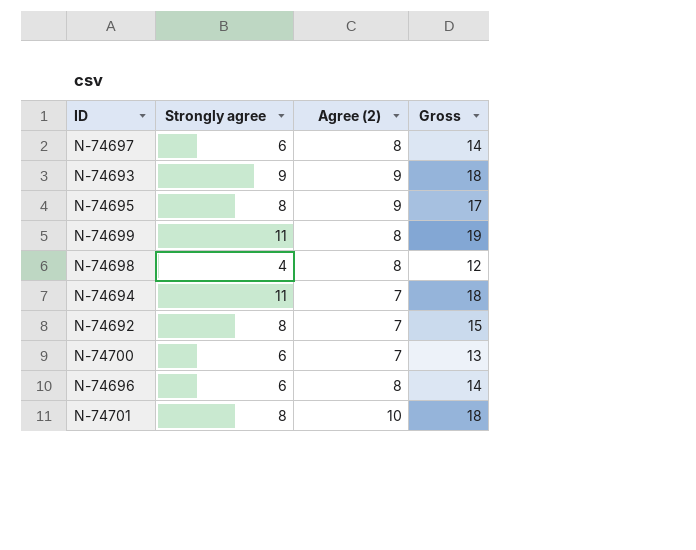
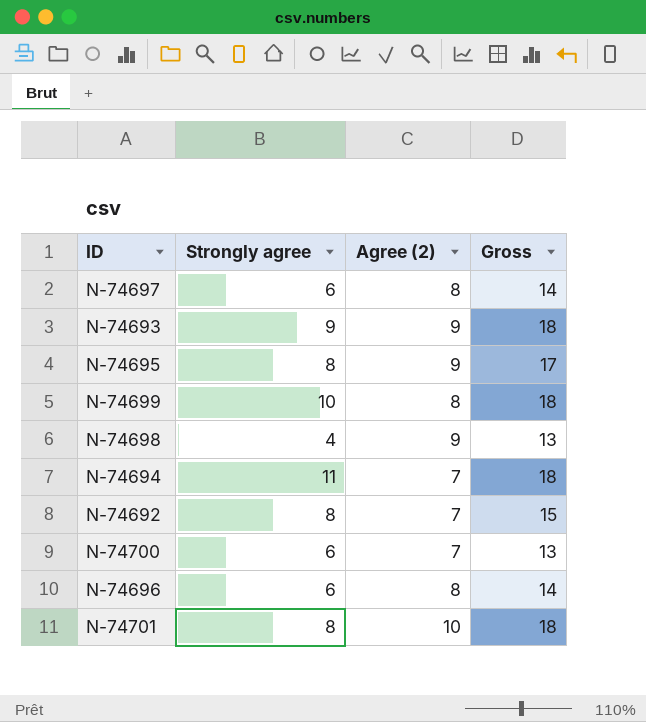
N-74699 | Strongly agree: 11 -> 10
N-74699 | Gross: 19 -> 18
N-74698 | Agree (2): 8 -> 9
N-74698 | Gross: 12 -> 13

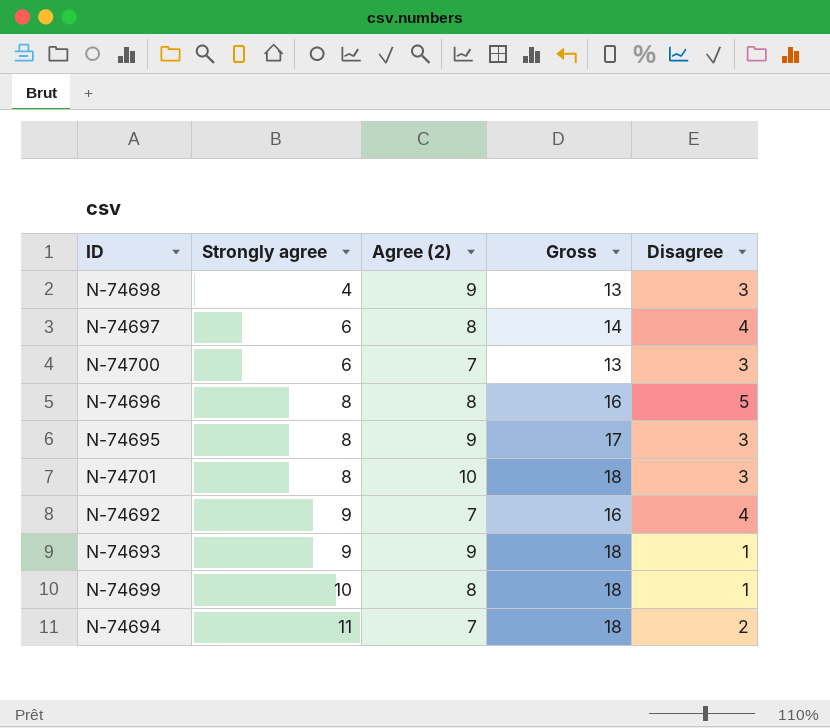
row order: none -> Strongly agree ascending
column Disagree | position: none -> 5
N-74696 | Strongly agree: 6 -> 8
N-74696 | Gross: 14 -> 16
N-74692 | Strongly agree: 8 -> 9
N-74692 | Gross: 15 -> 16

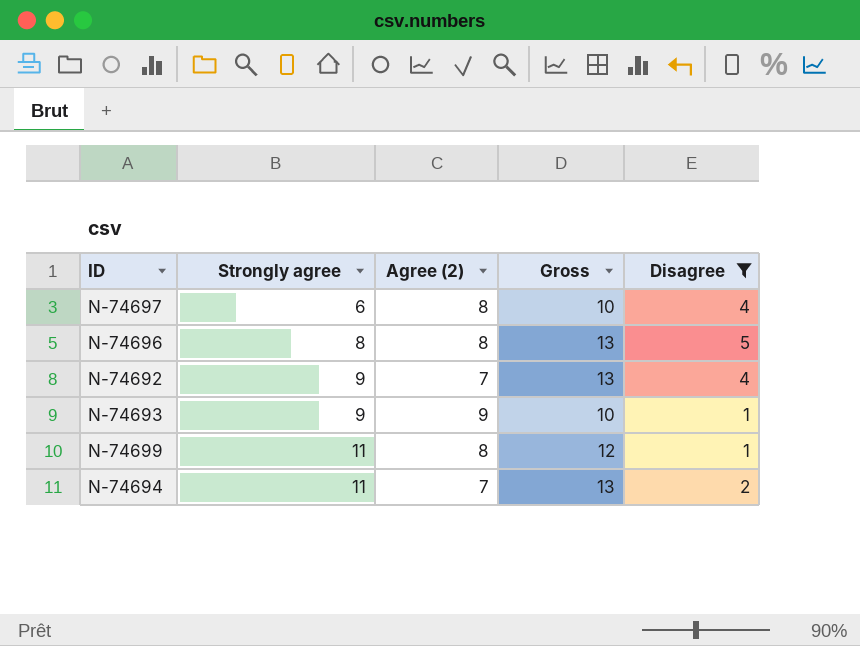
filter: none -> Disagree != 3
column Gross | formula: [Strongly agree] + [Agree (2)] -> [Strongly agree] + [Disagree]
N-74699 | Strongly agree: 10 -> 11

